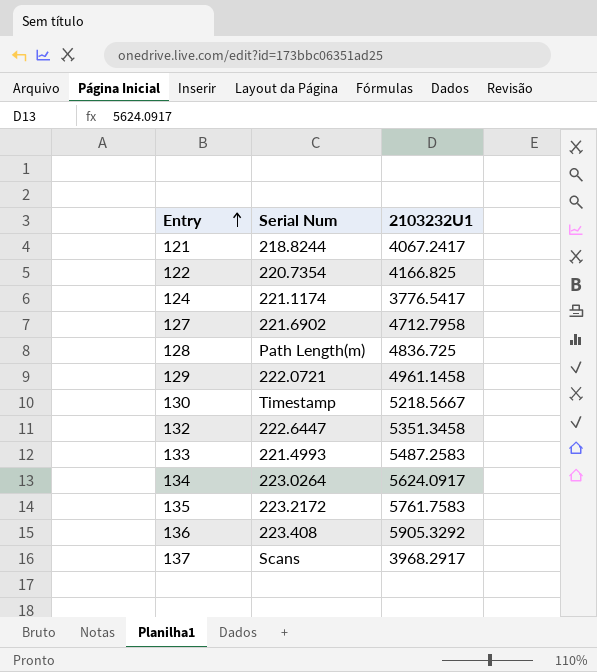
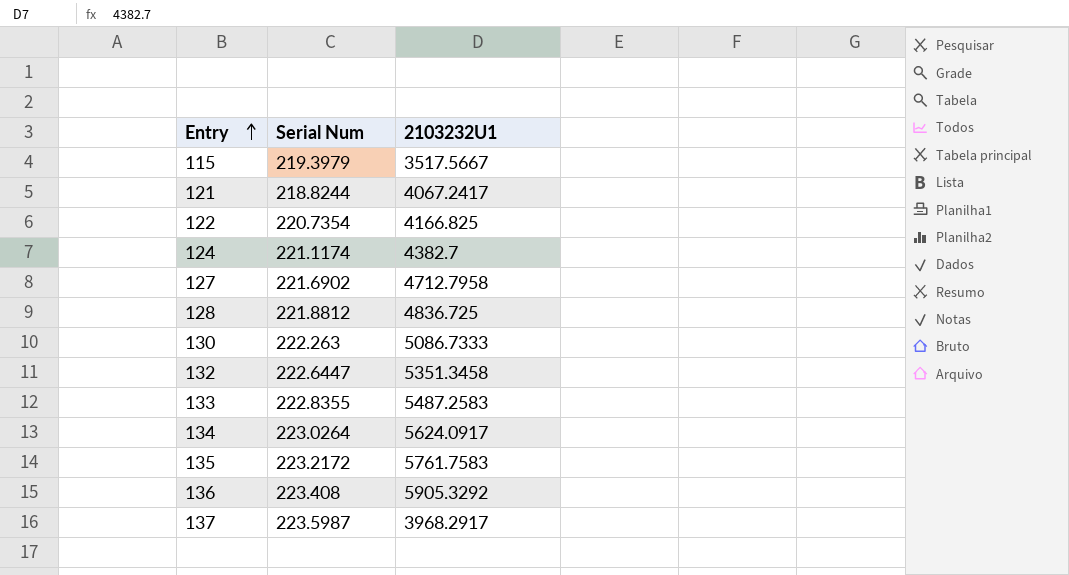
row 129: 222.0721 | 4961.1458 -> none
row 115: none -> 219.3979 | 3517.5667
124 | 2103232U1: 3776.5417 -> 4382.7
128 | Serial Num: Path Length(m) -> 221.8812
130 | Serial Num: Timestamp -> 222.263
130 | 2103232U1: 5218.5667 -> 5086.7333
133 | Serial Num: 221.4993 -> 222.8355
137 | Serial Num: Scans -> 223.5987

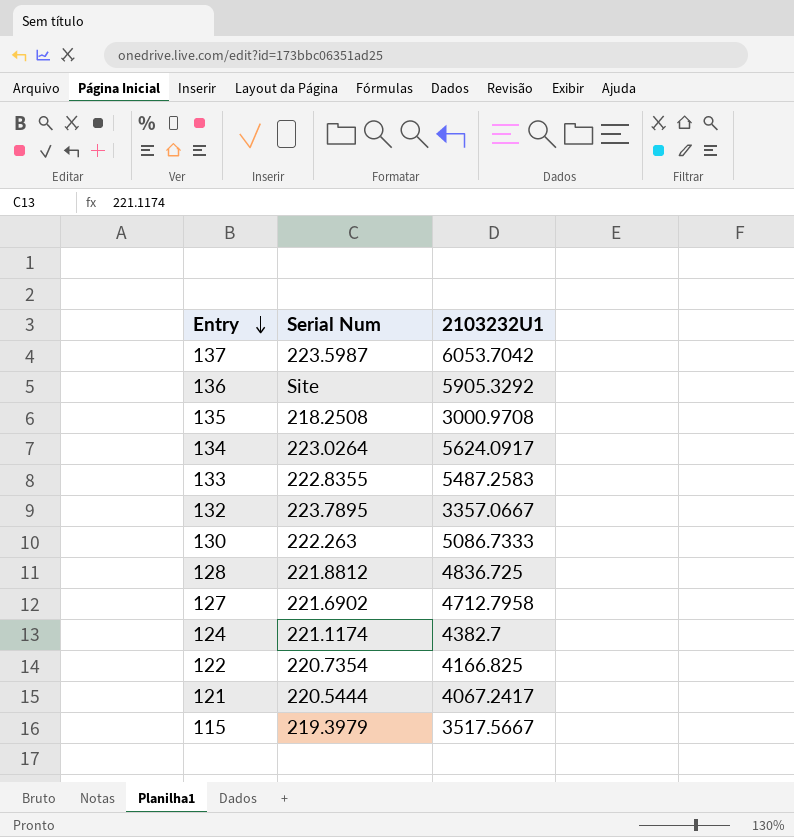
row order: Entry ascending -> Entry descending
137 | 2103232U1: 3968.2917 -> 6053.7042
136 | Serial Num: 223.408 -> Site
135 | Serial Num: 223.2172 -> 218.2508
135 | 2103232U1: 5761.7583 -> 3000.9708
132 | Serial Num: 222.6447 -> 223.7895
132 | 2103232U1: 5351.3458 -> 3357.0667
121 | Serial Num: 218.8244 -> 220.5444

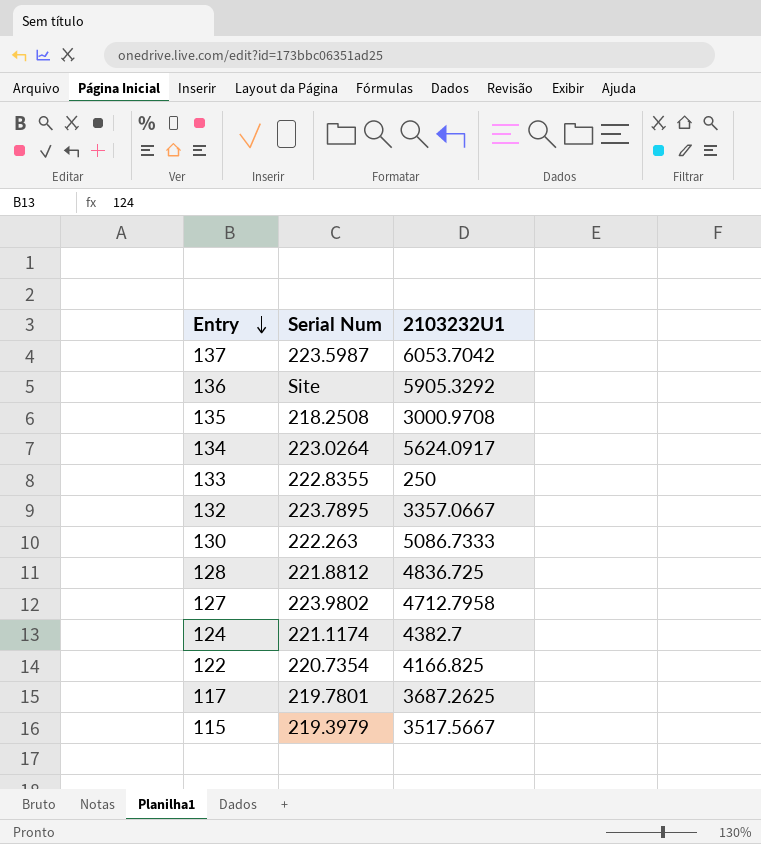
row 121: 220.5444 | 4067.2417 -> none
133 | 2103232U1: 5487.2583 -> 250
127 | Serial Num: 221.6902 -> 223.9802
row 117: none -> 219.7801 | 3687.2625

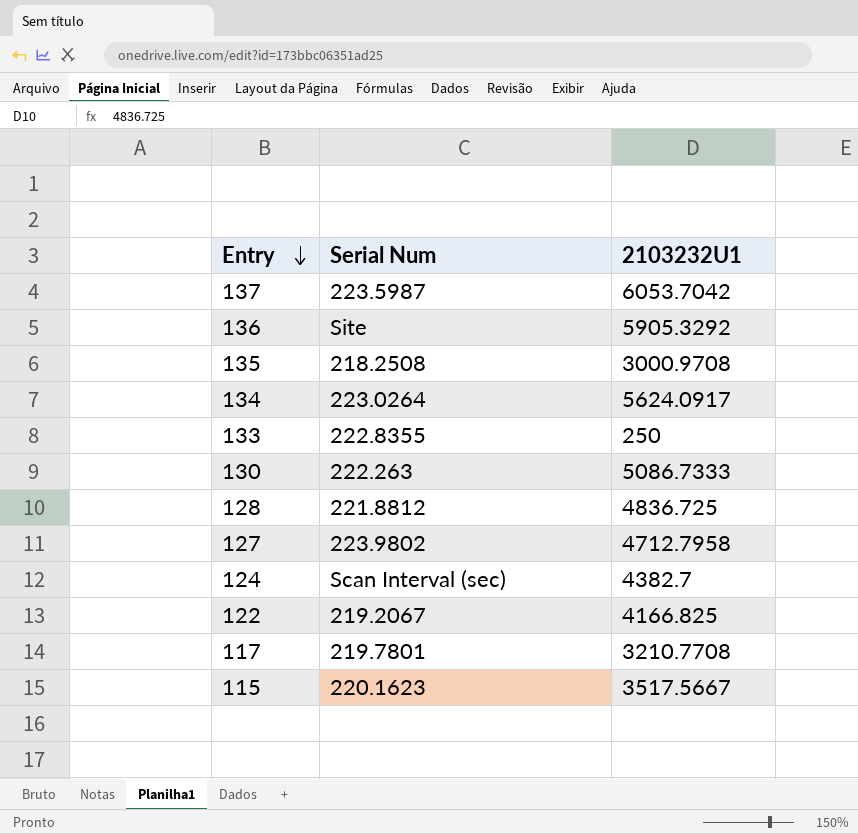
row 132: 223.7895 | 3357.0667 -> none
124 | Serial Num: 221.1174 -> Scan Interval (sec)
122 | Serial Num: 220.7354 -> 219.2067
117 | 2103232U1: 3687.2625 -> 3210.7708
115 | Serial Num: 219.3979 -> 220.1623

